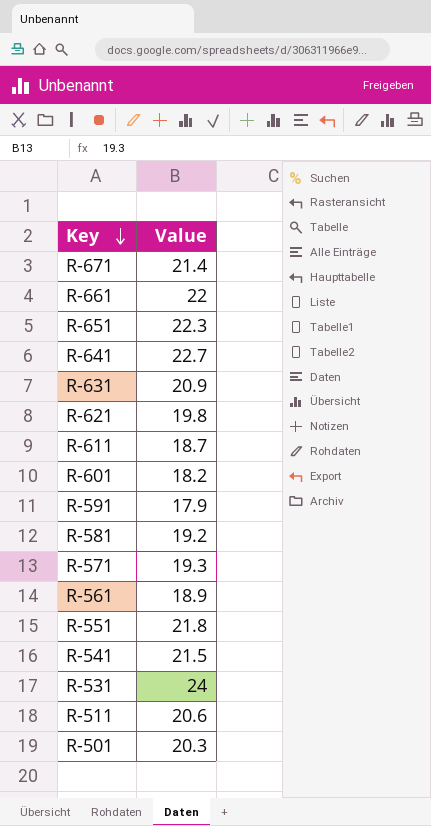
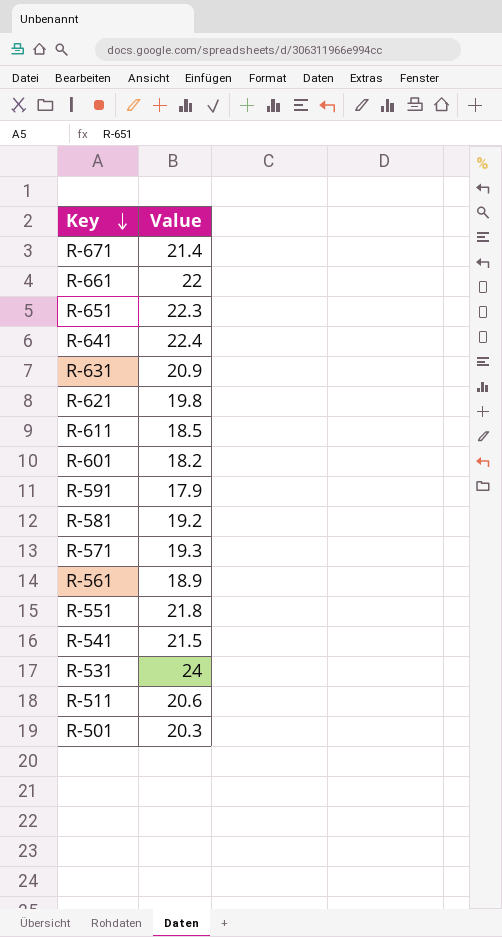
R-641 | Value: 22.7 -> 22.4
R-611 | Value: 18.7 -> 18.5

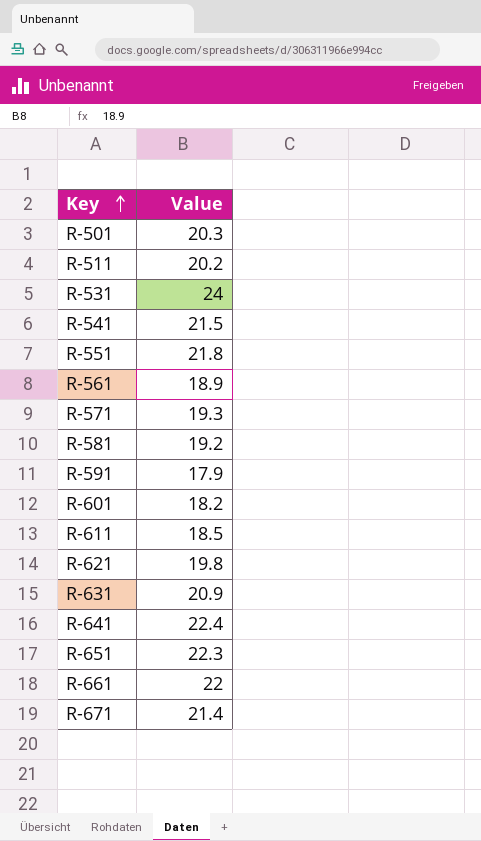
row order: Key descending -> Key ascending
R-511 | Value: 20.6 -> 20.2

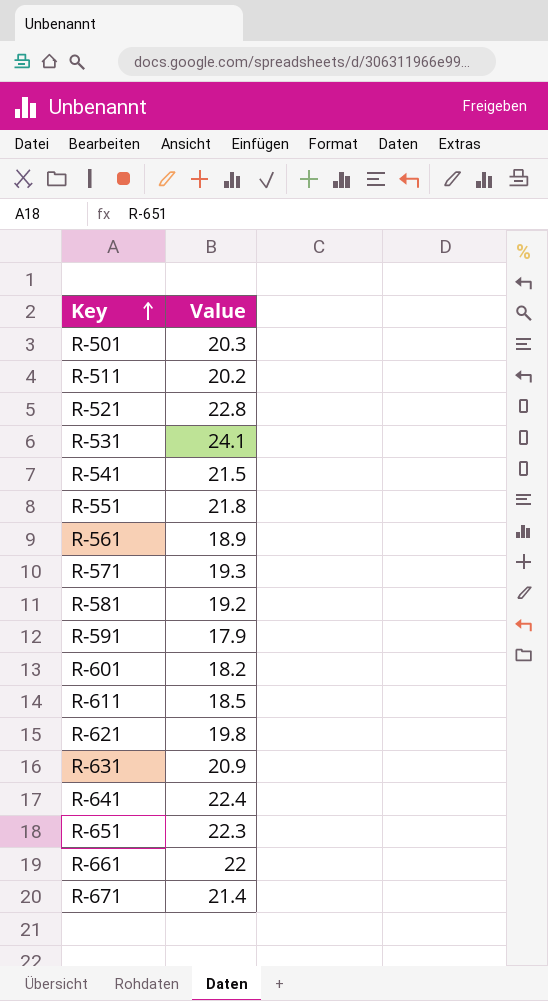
row R-521: none -> 22.8
R-531 | Value: 24 -> 24.1

